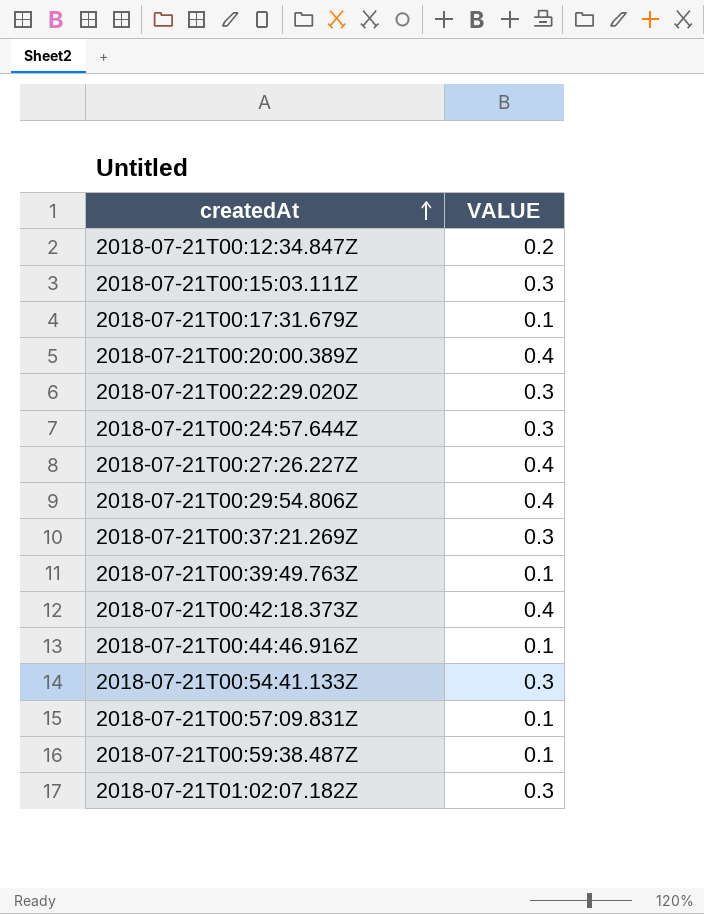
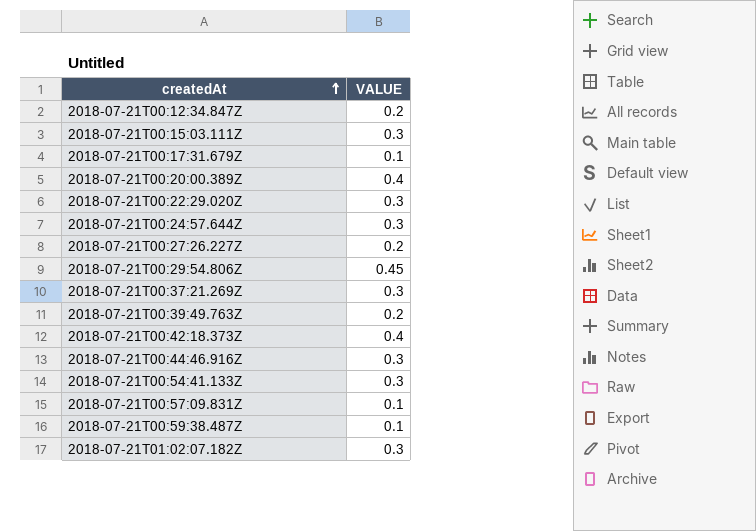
2018-07-21T00:27:26.227Z | VALUE: 0.4 -> 0.2
2018-07-21T00:29:54.806Z | VALUE: 0.4 -> 0.45
2018-07-21T00:39:49.763Z | VALUE: 0.1 -> 0.2
2018-07-21T00:44:46.916Z | VALUE: 0.1 -> 0.3

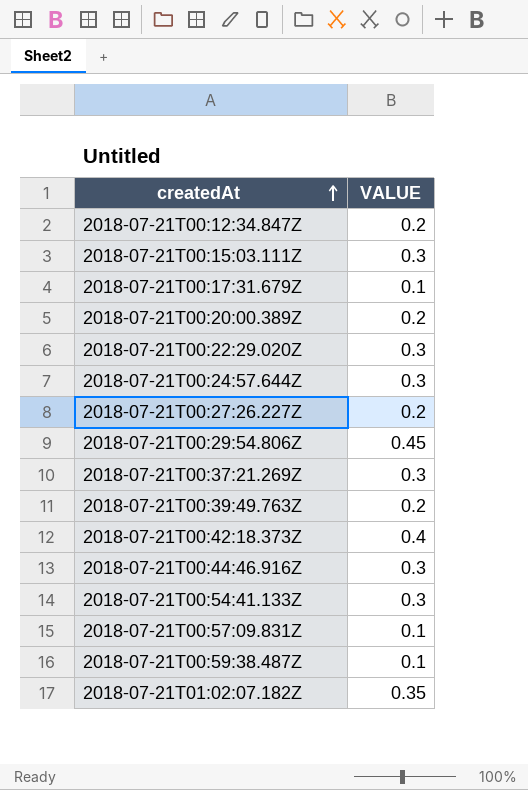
2018-07-21T00:20:00.389Z | VALUE: 0.4 -> 0.2
2018-07-21T01:02:07.182Z | VALUE: 0.3 -> 0.35

